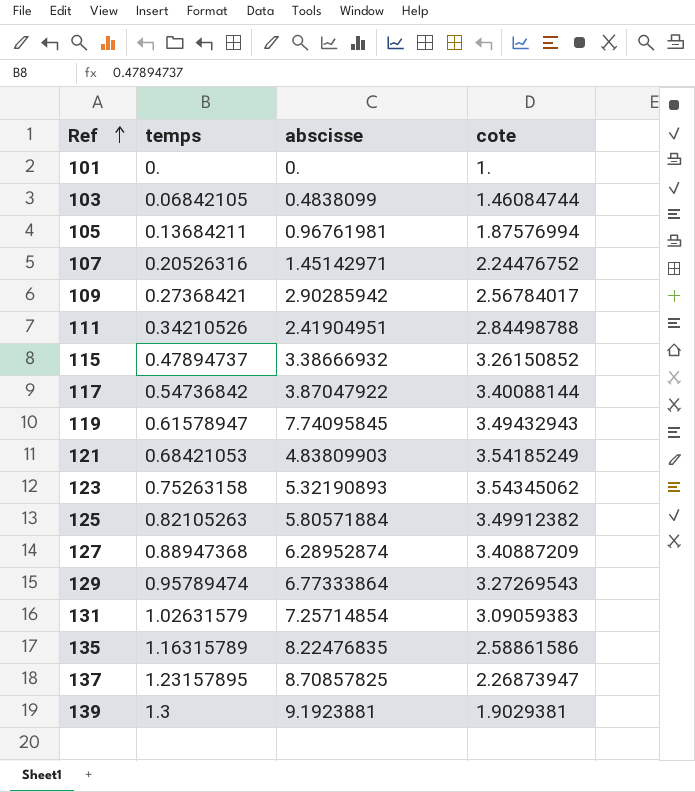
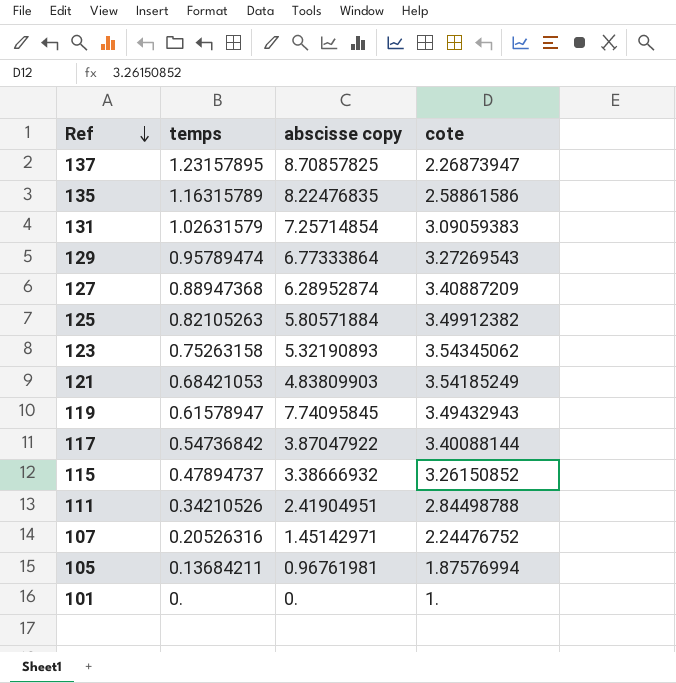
row order: Ref ascending -> Ref descending
column name: abscisse -> abscisse copy
row 103: 0.06842105 | 0.4838099 | 1.46084744 -> none
row 109: 0.27368421 | 2.90285942 | 2.56784017 -> none
row 139: 1.3 | 9.1923881 | 1.9029381 -> none

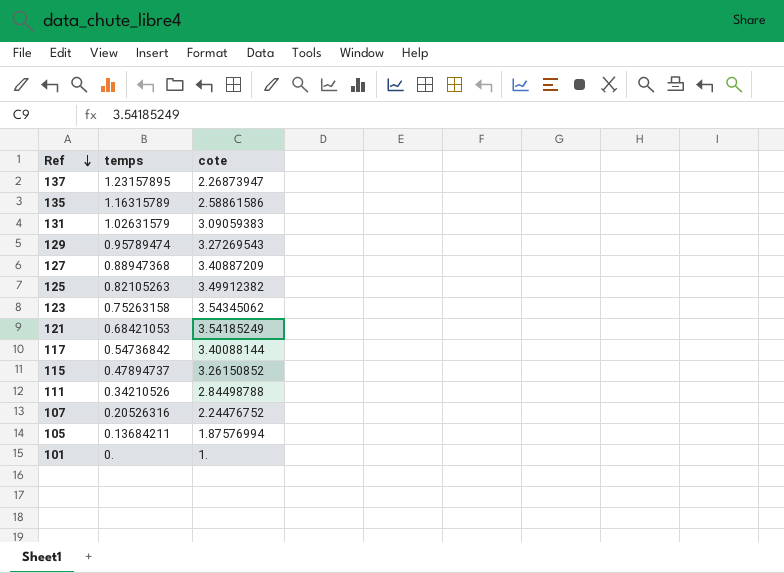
column abscisse copy | position: 3 -> none
row 119: 0.61578947 | 7.74095845 | 3.49432943 -> none

